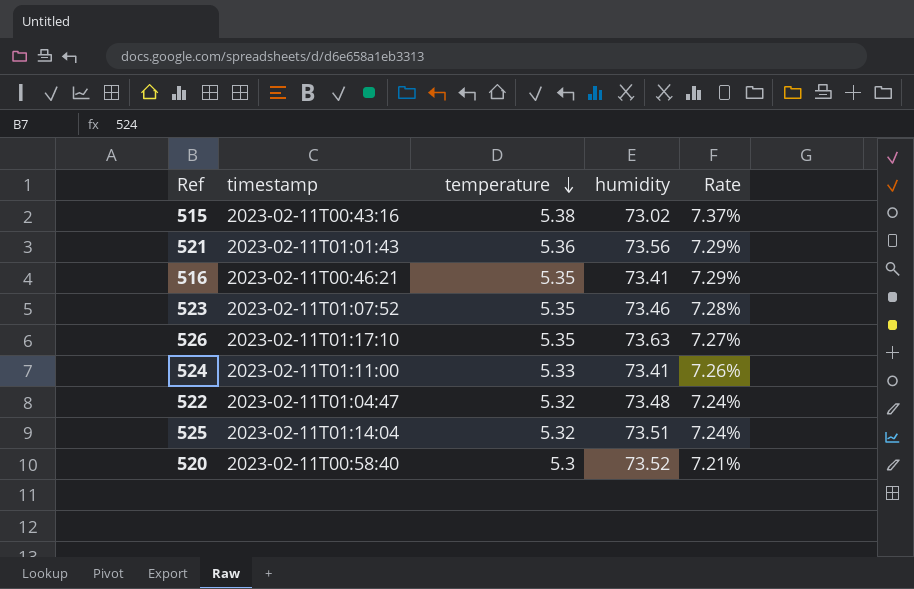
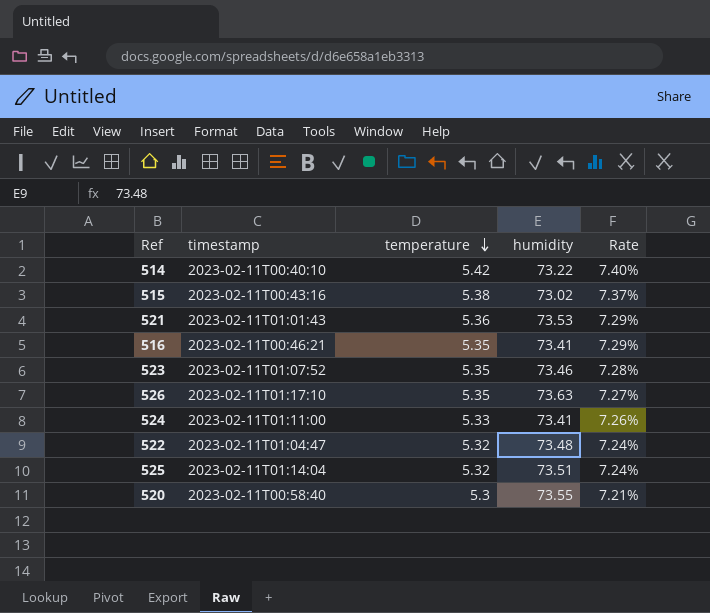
row 514: none -> 2023-02-11T00:40:10 | 5.42 | 73.22 | 7.40%
521 | humidity: 73.56 -> 73.53
520 | humidity: 73.52 -> 73.55

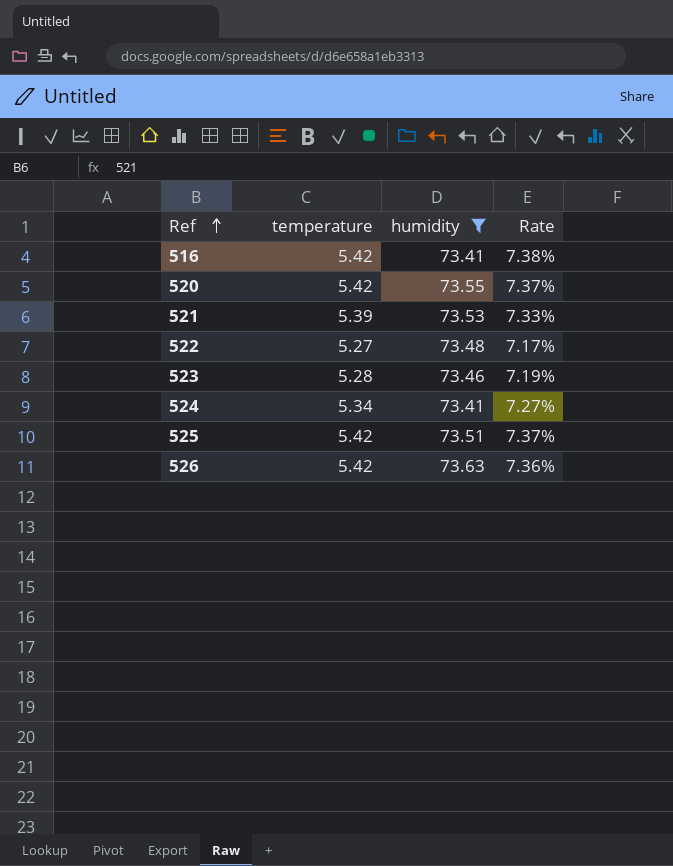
filter: none -> humidity >= 73.41
row order: temperature descending -> Ref ascending
column timestamp | position: 2 -> none
516 | temperature: 5.35 -> 5.42
516 | Rate: 7.29% -> 7.38%
520 | temperature: 5.3 -> 5.42
520 | Rate: 7.21% -> 7.37%
521 | temperature: 5.36 -> 5.39
521 | Rate: 7.29% -> 7.33%
522 | temperature: 5.32 -> 5.27
522 | Rate: 7.24% -> 7.17%
523 | temperature: 5.35 -> 5.28
523 | Rate: 7.28% -> 7.19%
524 | temperature: 5.33 -> 5.34
524 | Rate: 7.26% -> 7.27%
525 | temperature: 5.32 -> 5.42
525 | Rate: 7.24% -> 7.37%
526 | temperature: 5.35 -> 5.42
526 | Rate: 7.27% -> 7.36%

